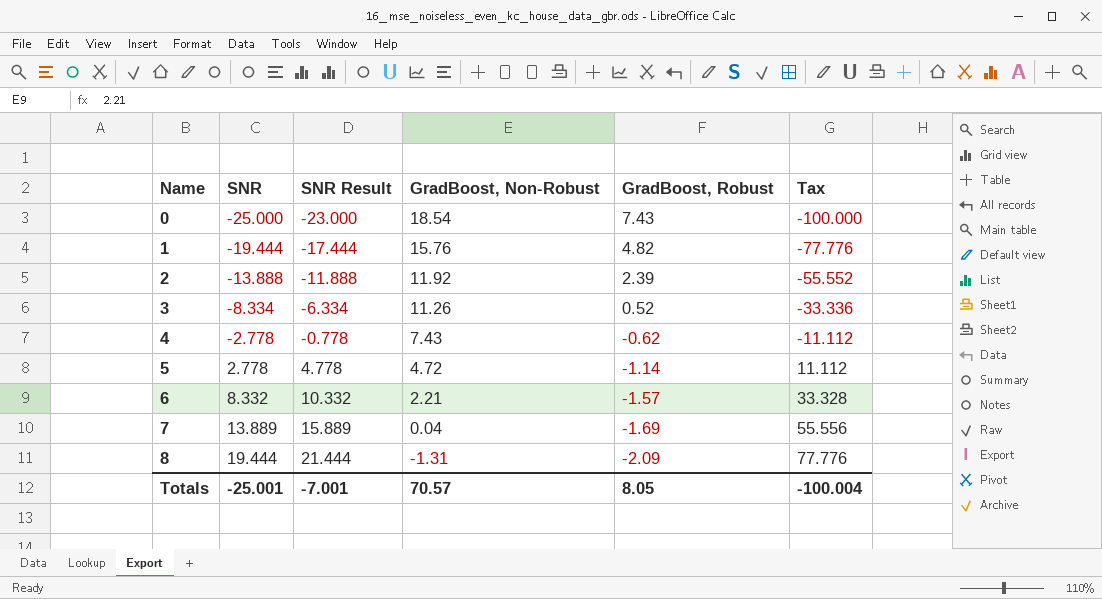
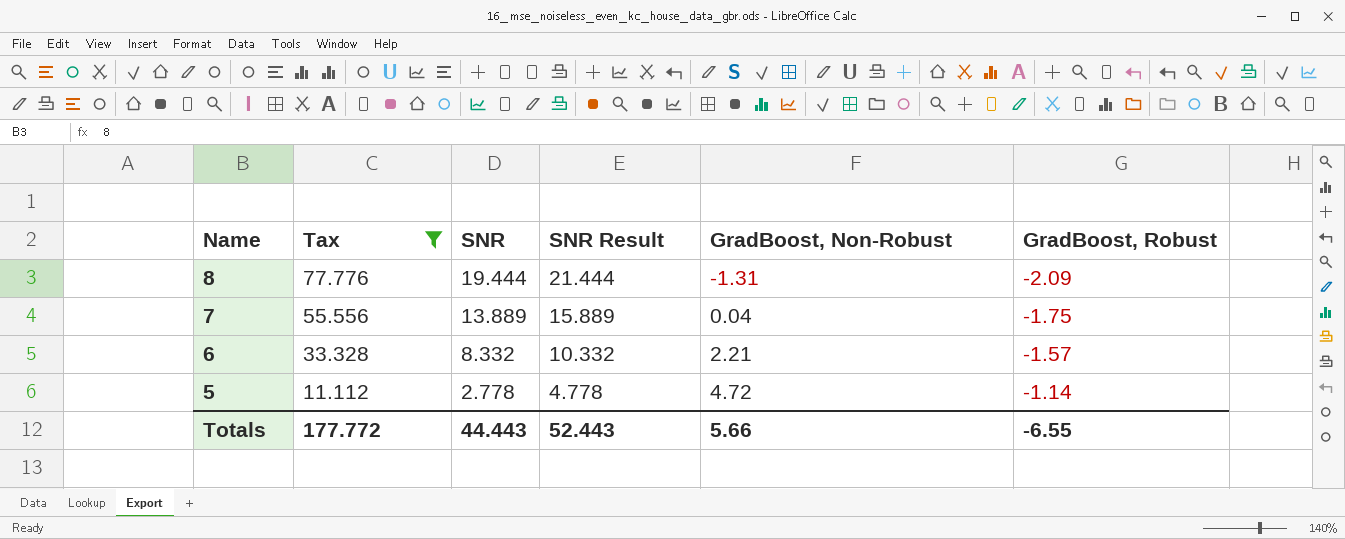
filter: none -> Tax >= 11.112
row order: Name ascending -> Name descending
column Tax | position: 6 -> 2
7 | GradBoost, Robust: -1.69 -> -1.75
Totals | Tax: -100.004 -> 177.772
Totals | SNR: -25.001 -> 44.443
Totals | SNR Result: -7.001 -> 52.443
Totals | GradBoost, Non-Robust: 70.57 -> 5.66
Totals | GradBoost, Robust: 8.05 -> -6.55

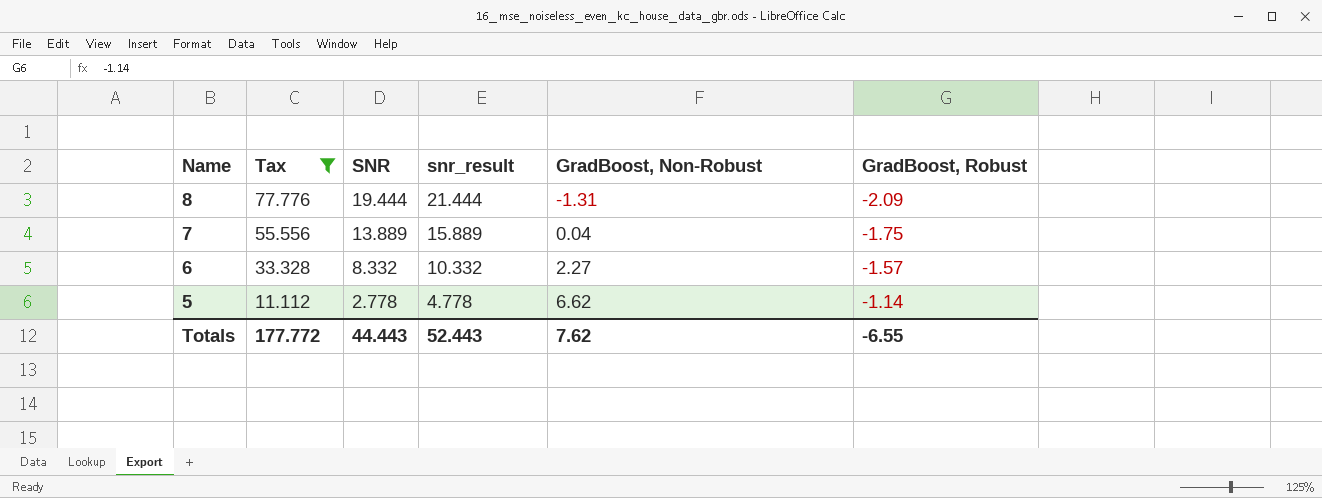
column name: SNR Result -> snr_result
6 | GradBoost, Non-Robust: 2.21 -> 2.27
5 | GradBoost, Non-Robust: 4.72 -> 6.62
Totals | GradBoost, Non-Robust: 5.66 -> 7.62

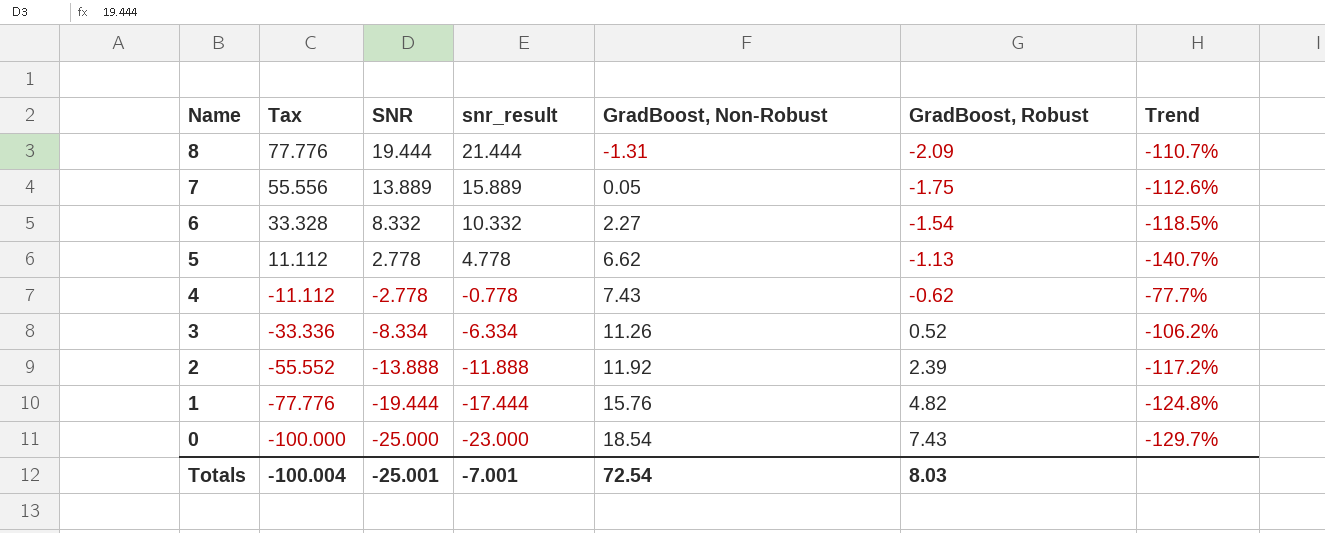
filter: Tax >= 11.112 -> none
column Trend | formula: none -> ([GradBoost, Robust] - [SNR]) / [SNR]
7 | GradBoost, Non-Robust: 0.04 -> 0.05
6 | GradBoost, Robust: -1.57 -> -1.54
5 | GradBoost, Robust: -1.14 -> -1.13
Totals | Tax: 177.772 -> -100.004
Totals | SNR: 44.443 -> -25.001
Totals | snr_result: 52.443 -> -7.001
Totals | GradBoost, Non-Robust: 7.62 -> 72.54
Totals | GradBoost, Robust: -6.55 -> 8.03

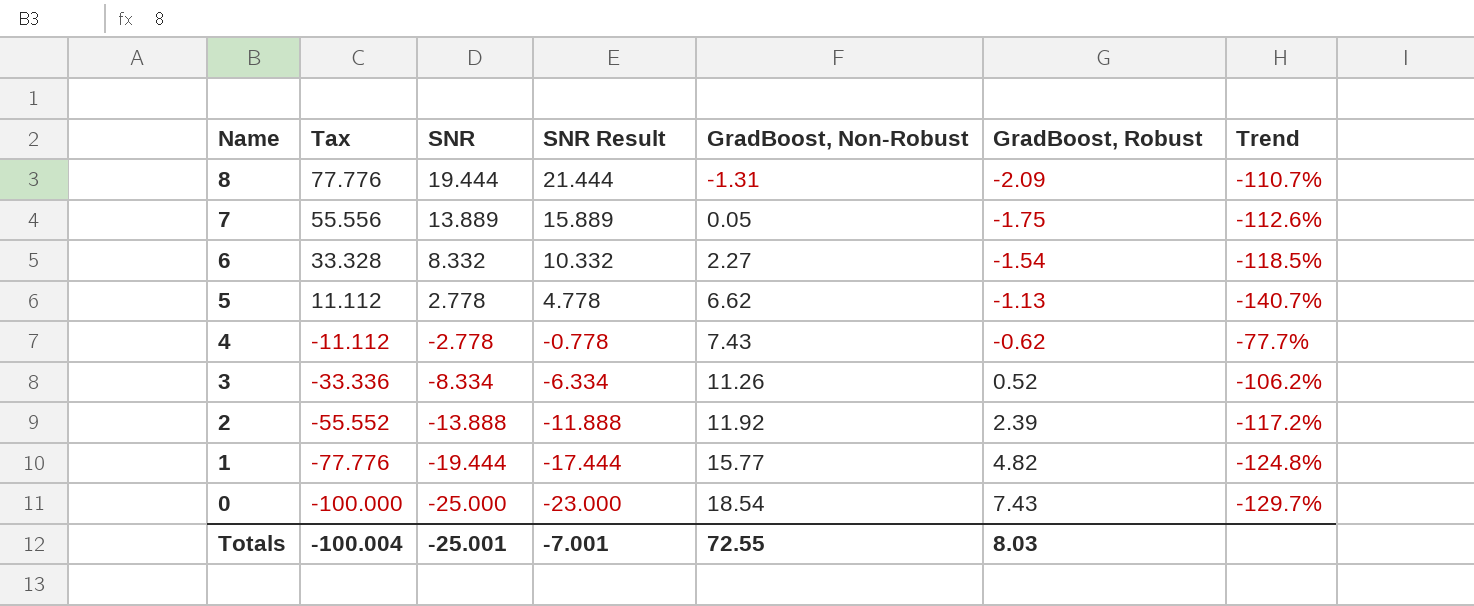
column name: snr_result -> SNR Result
1 | GradBoost, Non-Robust: 15.76 -> 15.77
Totals | GradBoost, Non-Robust: 72.54 -> 72.55

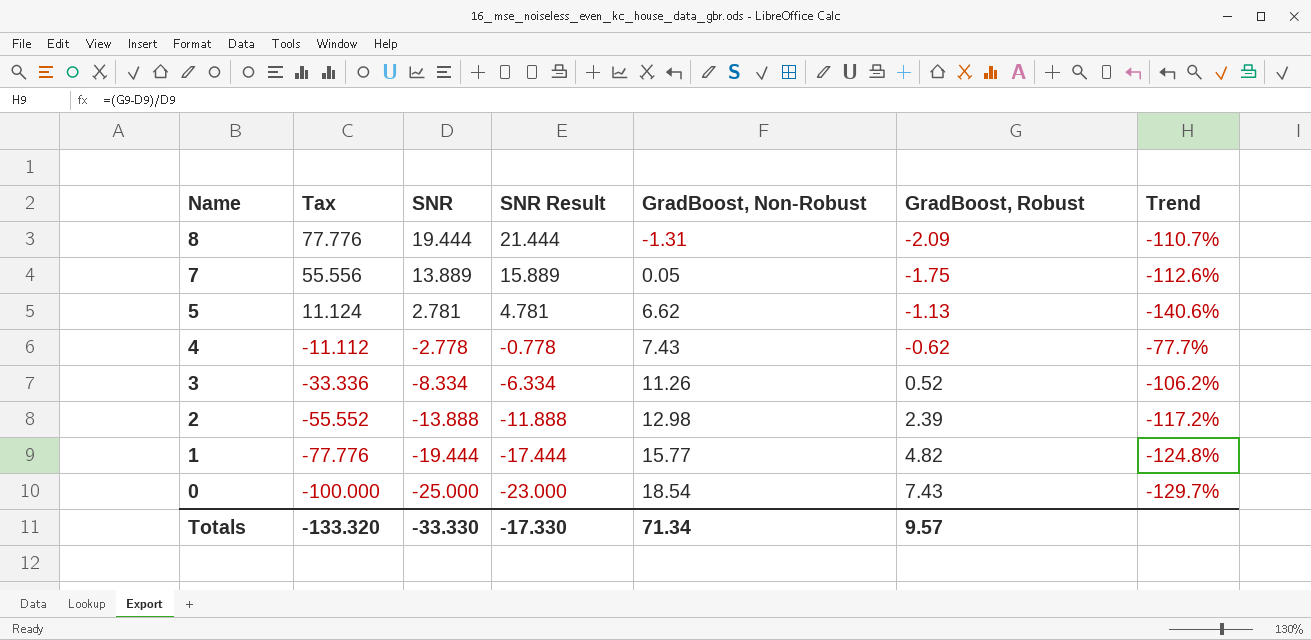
row 6: 33.328 | 8.332 | 10.332 | 2.27 | -1.54 | -118.5% -> none
5 | Tax: 11.112 -> 11.124
5 | SNR: 2.778 -> 2.781
5 | SNR Result: 4.778 -> 4.781
5 | Trend: -140.7% -> -140.6%
2 | GradBoost, Non-Robust: 11.92 -> 12.98
Totals | Tax: -100.004 -> -133.320
Totals | SNR: -25.001 -> -33.330
Totals | SNR Result: -7.001 -> -17.330
Totals | GradBoost, Non-Robust: 72.55 -> 71.34
Totals | GradBoost, Robust: 8.03 -> 9.57

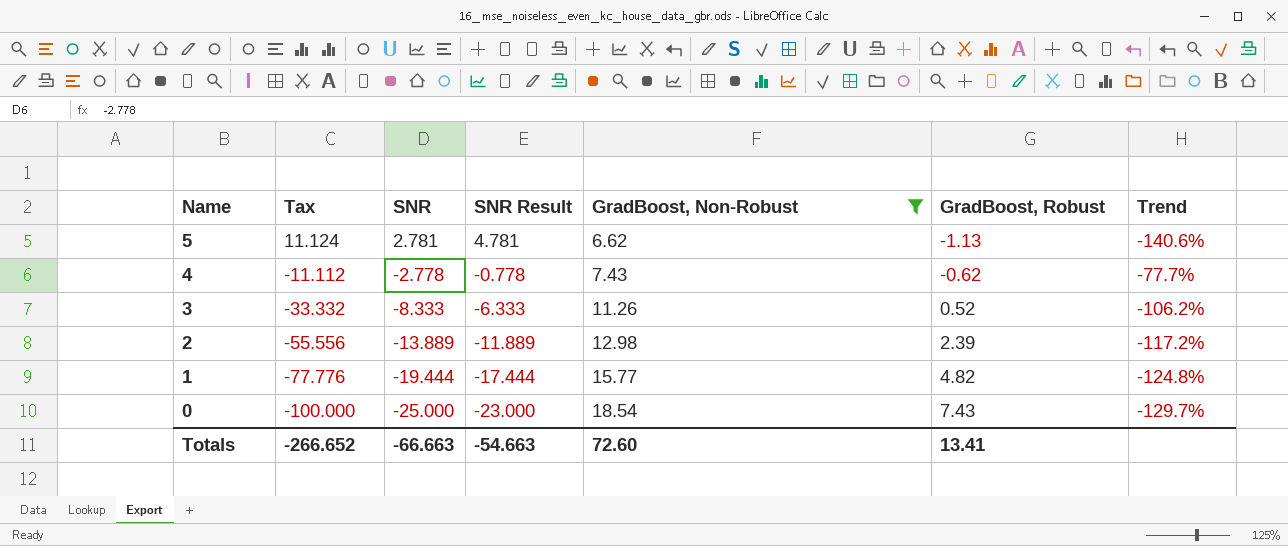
filter: none -> GradBoost, Non-Robust >= 6.62
3 | Tax: -33.336 -> -33.332
3 | SNR: -8.334 -> -8.333
3 | SNR Result: -6.334 -> -6.333
2 | Tax: -55.552 -> -55.556
2 | SNR: -13.888 -> -13.889
2 | SNR Result: -11.888 -> -11.889
Totals | Tax: -133.320 -> -266.652
Totals | SNR: -33.330 -> -66.663
Totals | SNR Result: -17.330 -> -54.663
Totals | GradBoost, Non-Robust: 71.34 -> 72.60
Totals | GradBoost, Robust: 9.57 -> 13.41

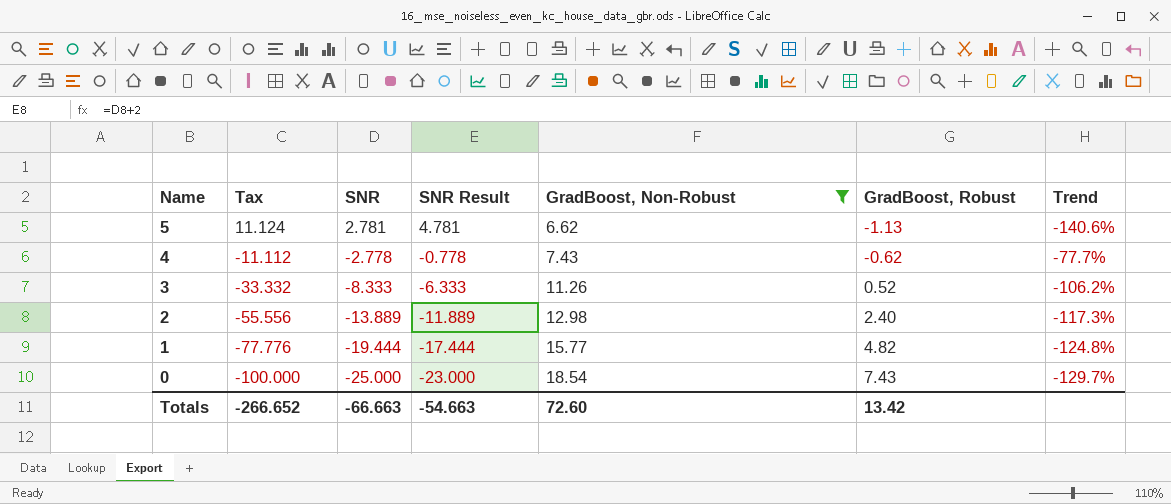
2 | GradBoost, Robust: 2.39 -> 2.40
2 | Trend: -117.2% -> -117.3%
Totals | GradBoost, Robust: 13.41 -> 13.42

